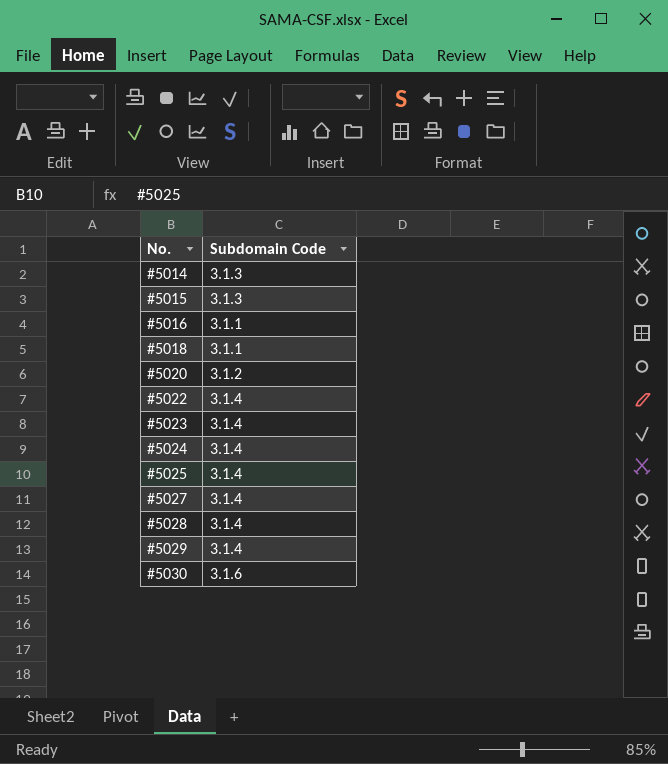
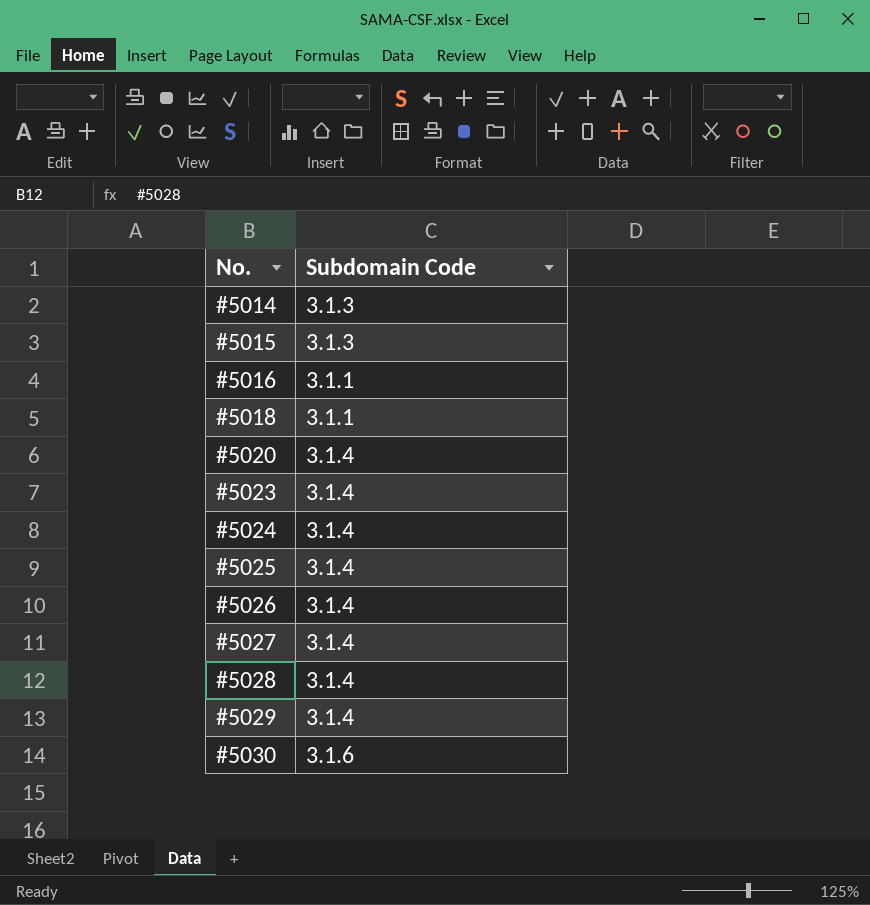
row #5022: 3.1.4 -> none
#5020 | Subdomain Code: 3.1.2 -> 3.1.4
row #5026: none -> 3.1.4

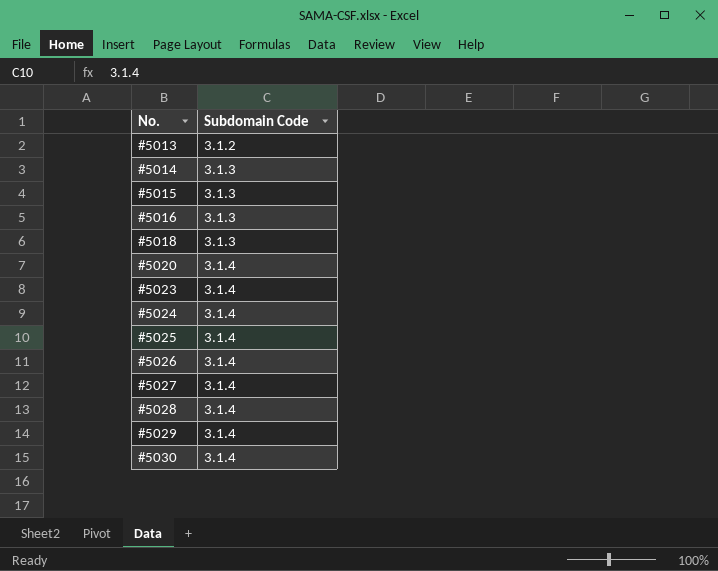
row #5013: none -> 3.1.2
#5016 | Subdomain Code: 3.1.1 -> 3.1.3
#5018 | Subdomain Code: 3.1.1 -> 3.1.3
#5030 | Subdomain Code: 3.1.6 -> 3.1.4

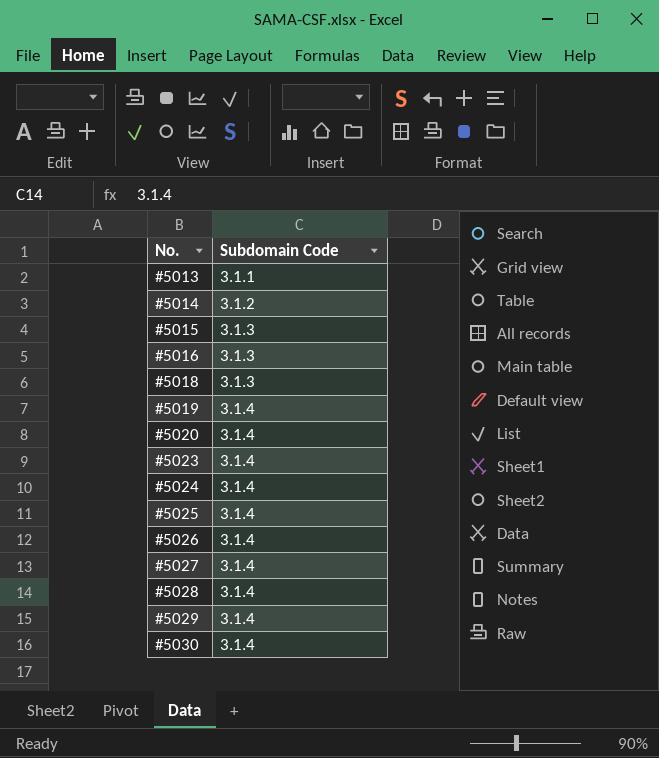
#5013 | Subdomain Code: 3.1.2 -> 3.1.1
#5014 | Subdomain Code: 3.1.3 -> 3.1.2
row #5019: none -> 3.1.4

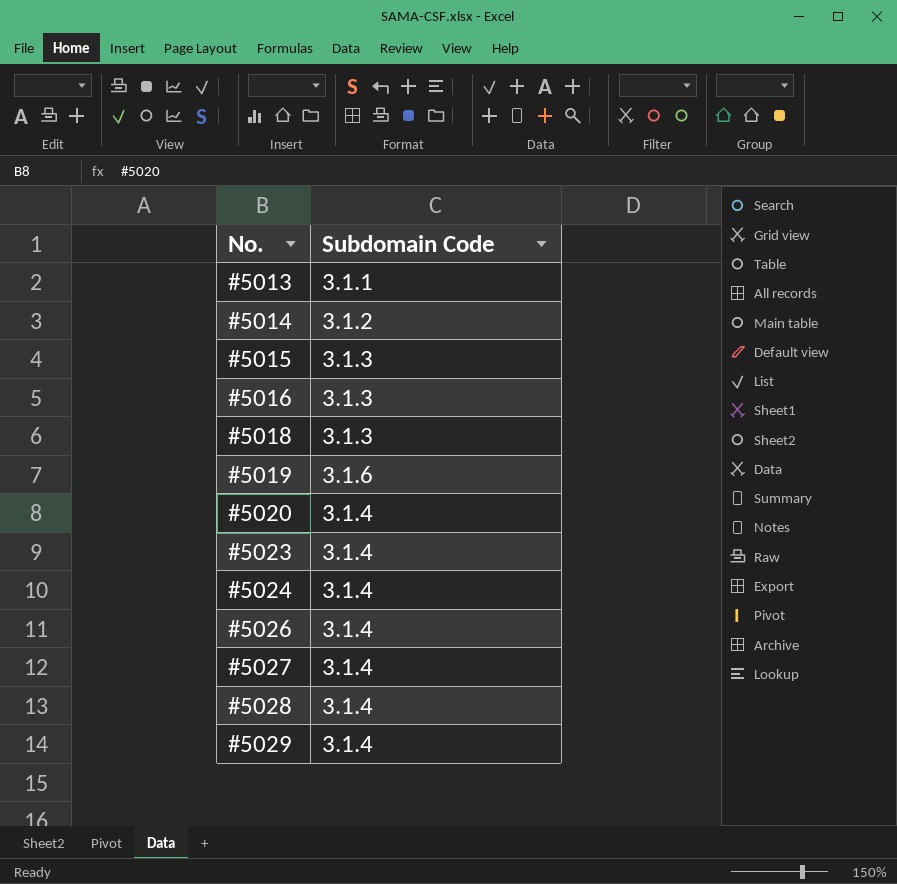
row #5025: 3.1.4 -> none
row #5030: 3.1.4 -> none
#5019 | Subdomain Code: 3.1.4 -> 3.1.6

